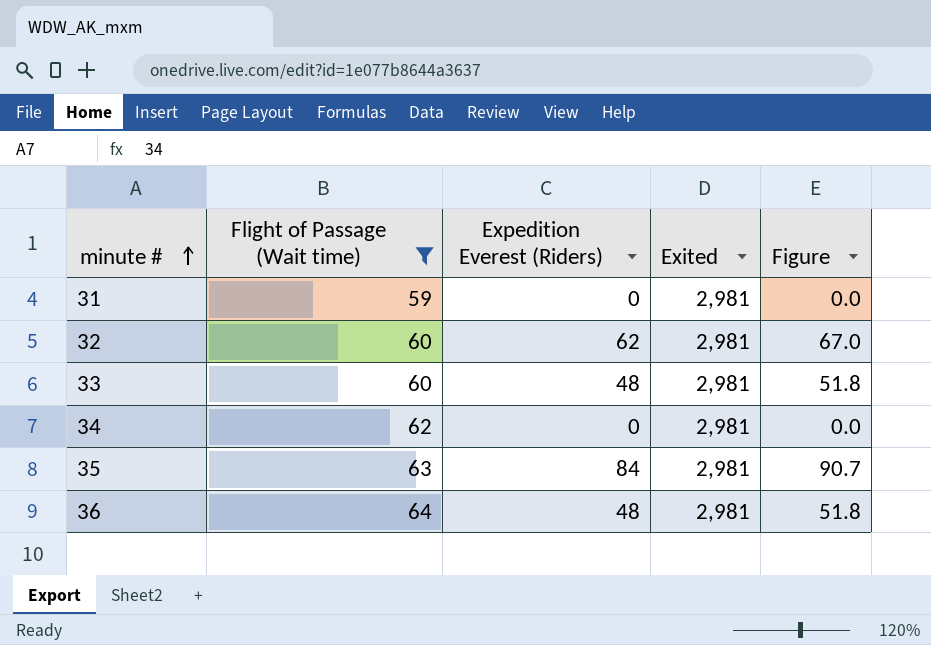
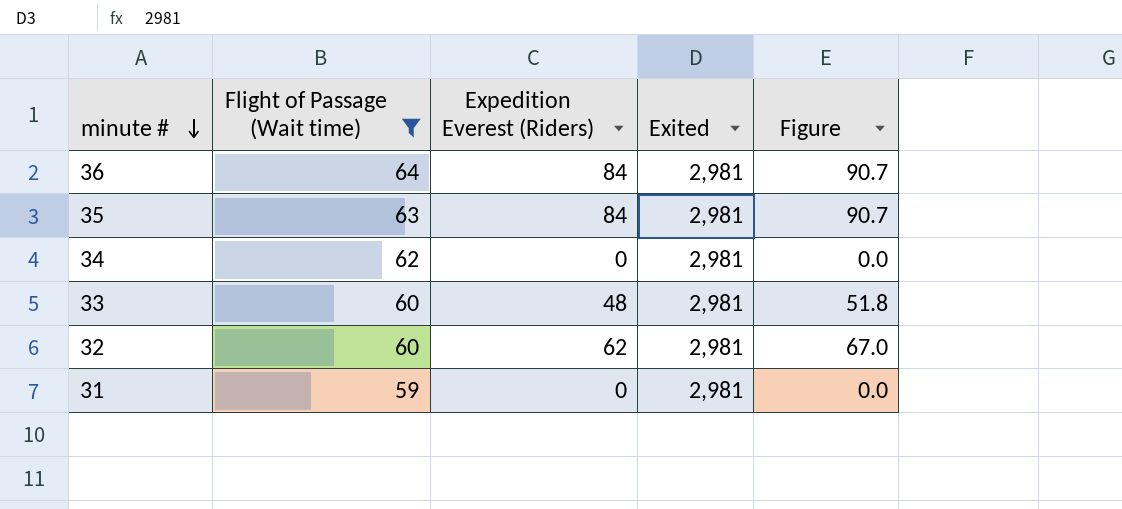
row order: minute # ascending -> minute # descending
36 | Expedition Everest (Riders): 48 -> 84
36 | Figure: 51.8 -> 90.7

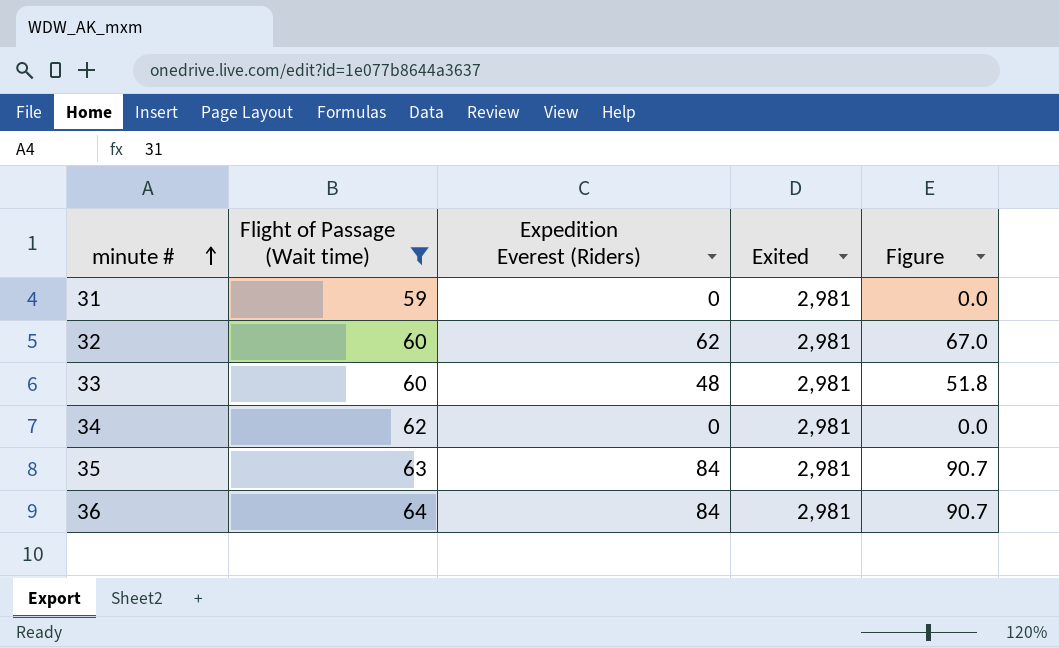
row order: minute # descending -> minute # ascending

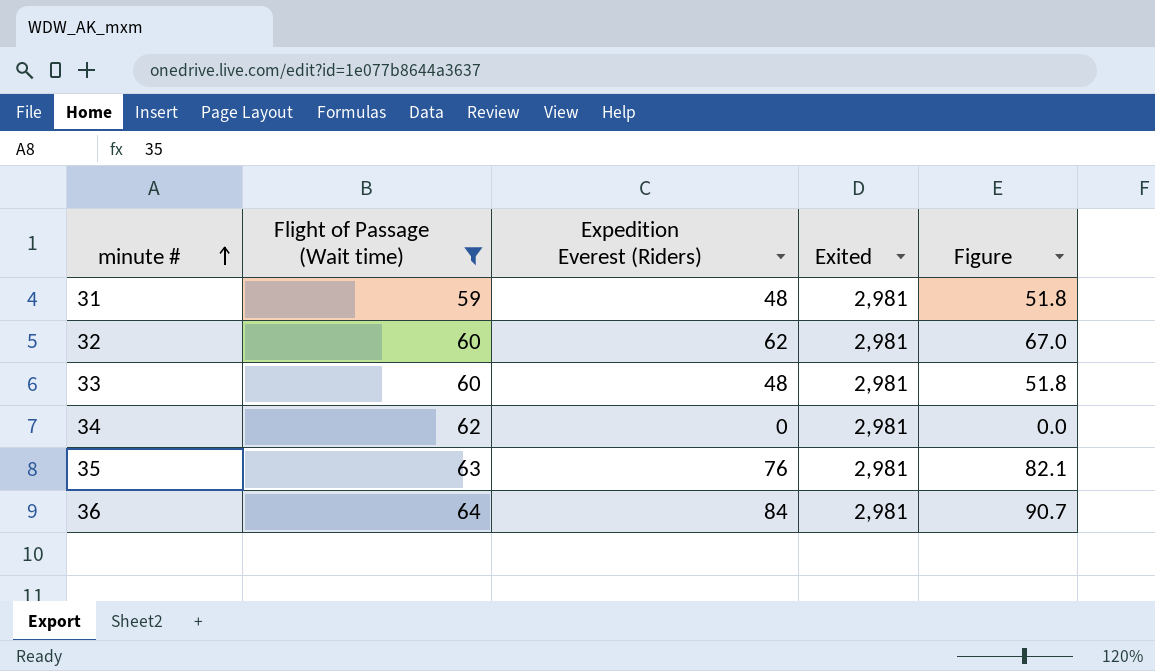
31 | Expedition Everest (Riders): 0 -> 48
31 | Figure: 0.0 -> 51.8
35 | Expedition Everest (Riders): 84 -> 76
35 | Figure: 90.7 -> 82.1

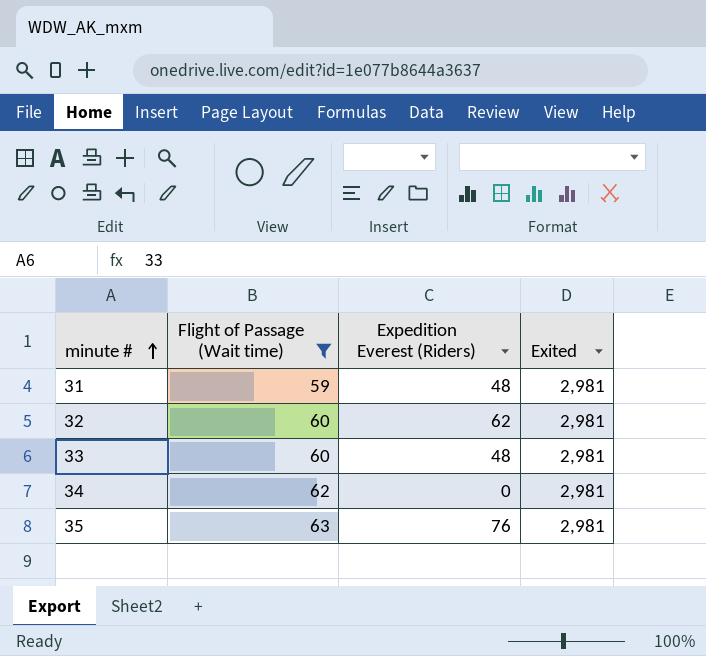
column Figure | formula: [Expedition Everest (Riders)] * 1.08 -> none
row 36: 64 | 84 | 2,981 | 90.7 -> none

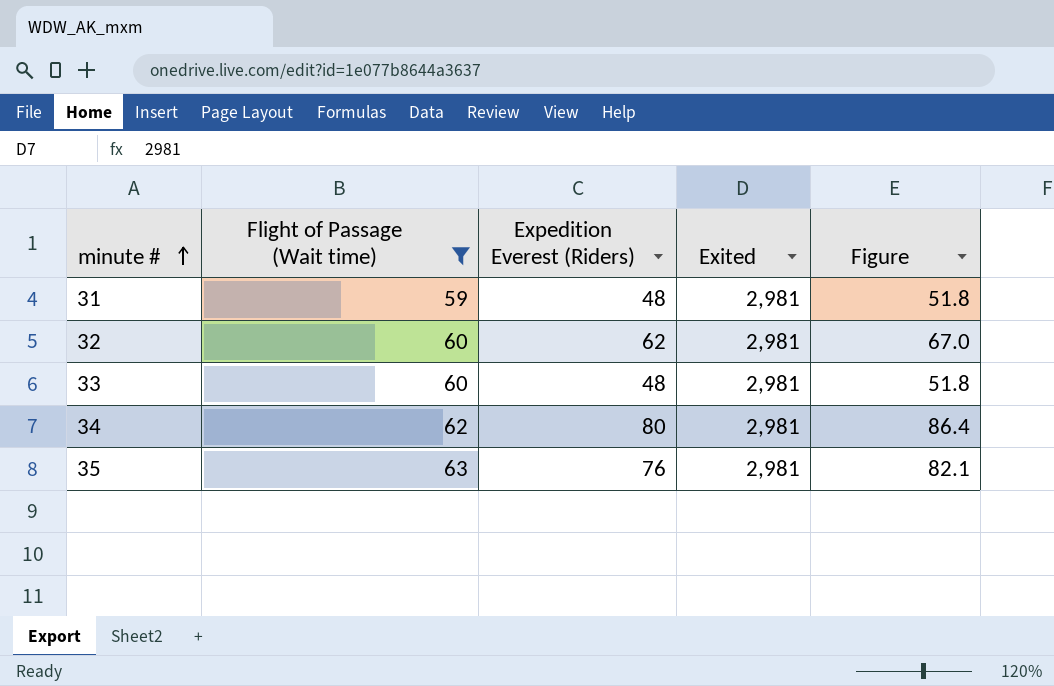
column Figure | formula: none -> [Expedition Everest (Riders)] * 1.08
34 | Expedition Everest (Riders): 0 -> 80

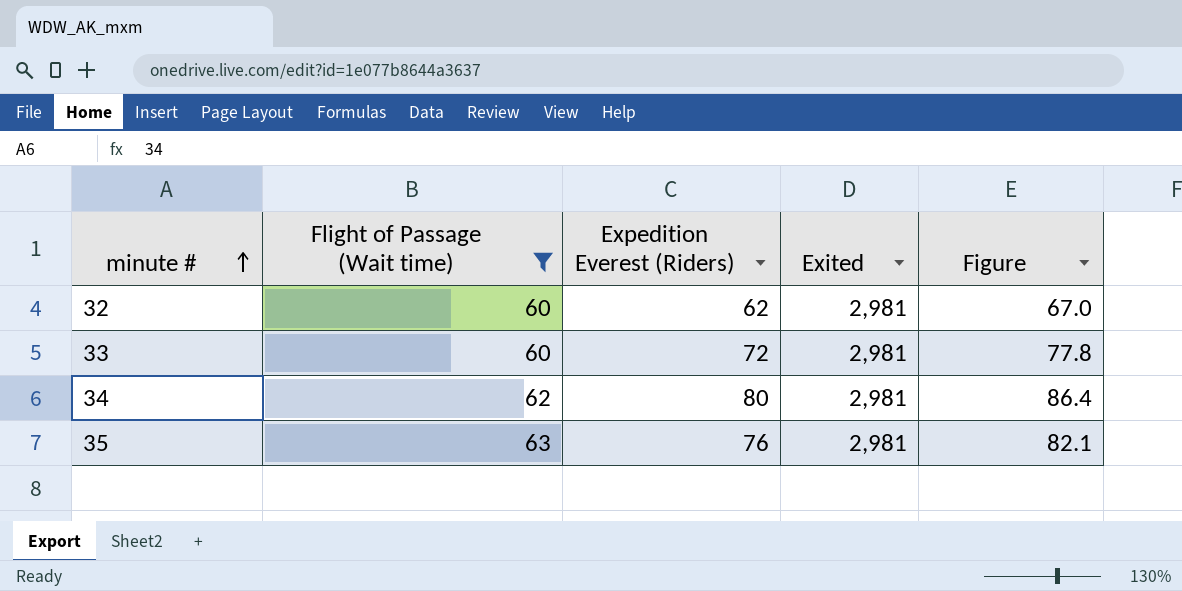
row 31: 59 | 48 | 2,981 | 51.8 -> none
33 | Expedition Everest (Riders): 48 -> 72
33 | Figure: 51.8 -> 77.8

